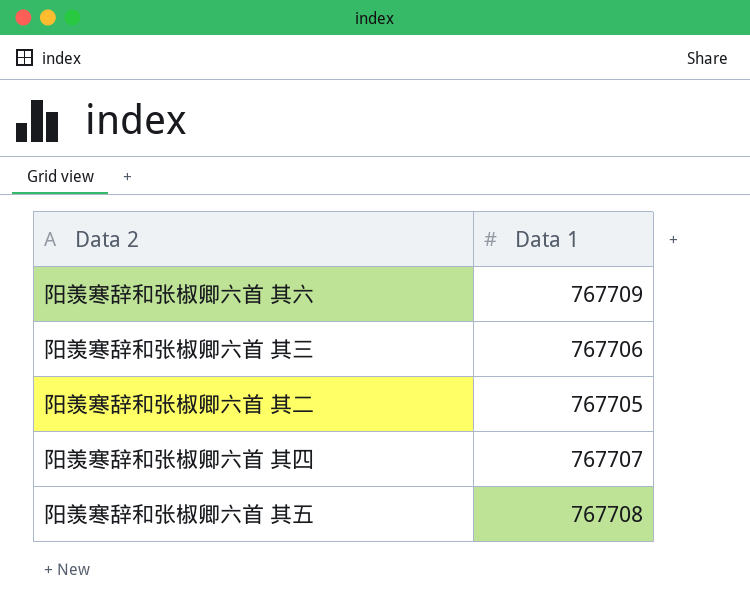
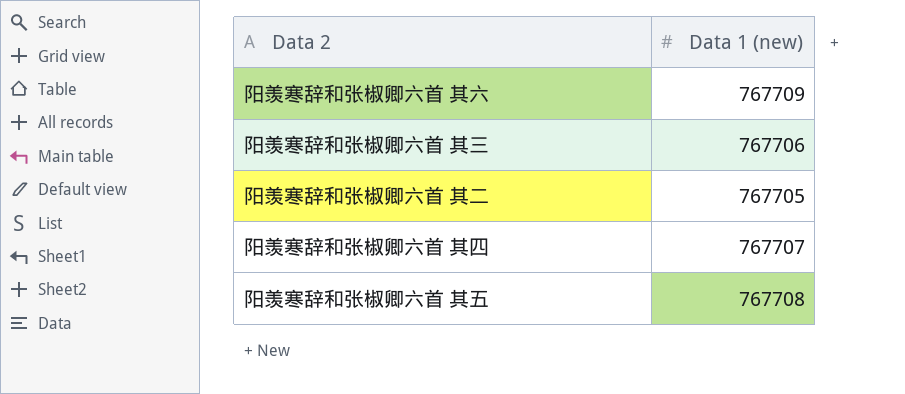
column name: Data 1 -> Data 1 (new)

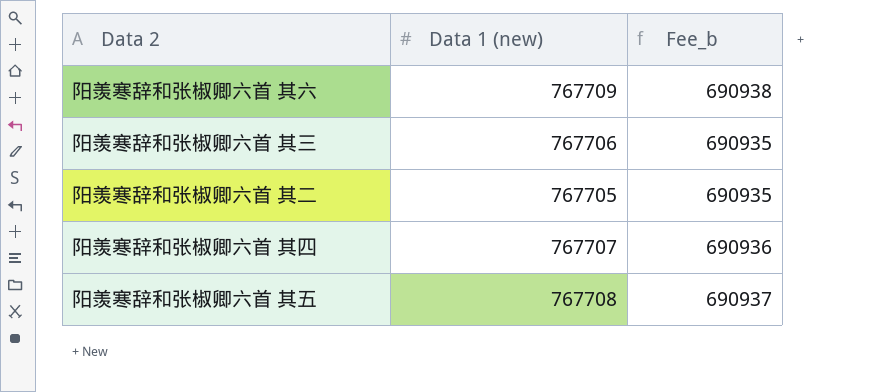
column Fee_b | formula: none -> [Data 1 (new)] * 0.9

